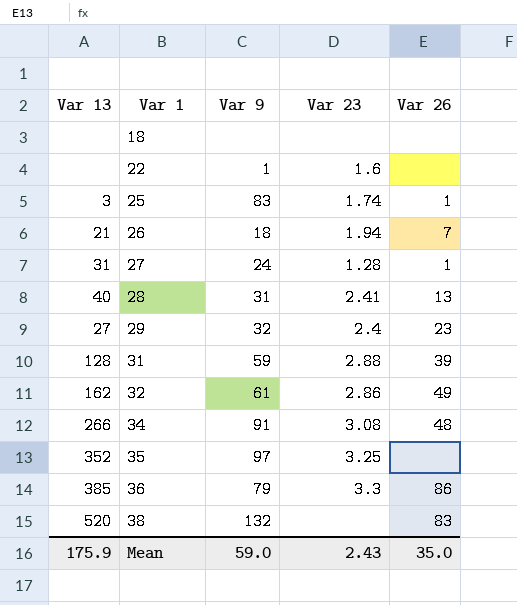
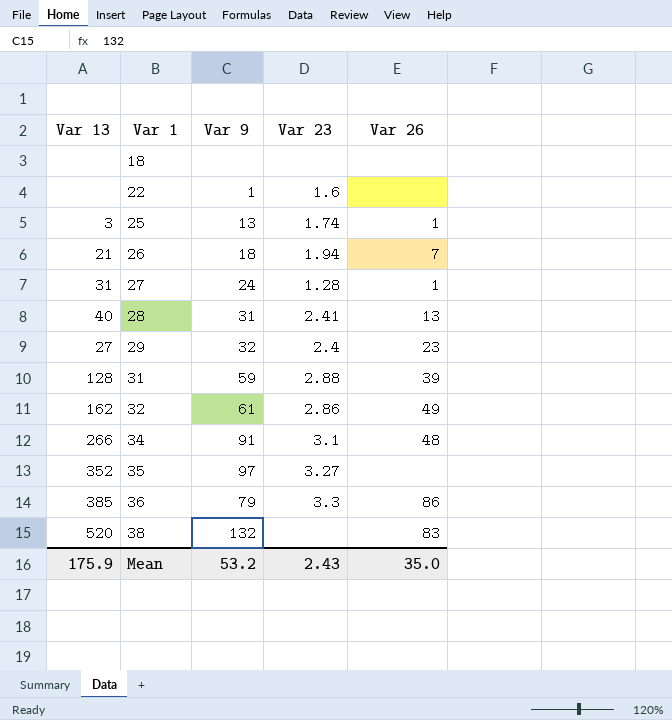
25 | Var 9: 83 -> 13
34 | Var 23: 3.08 -> 3.1
35 | Var 23: 3.25 -> 3.27
Mean | Var 9: 59.0 -> 53.2

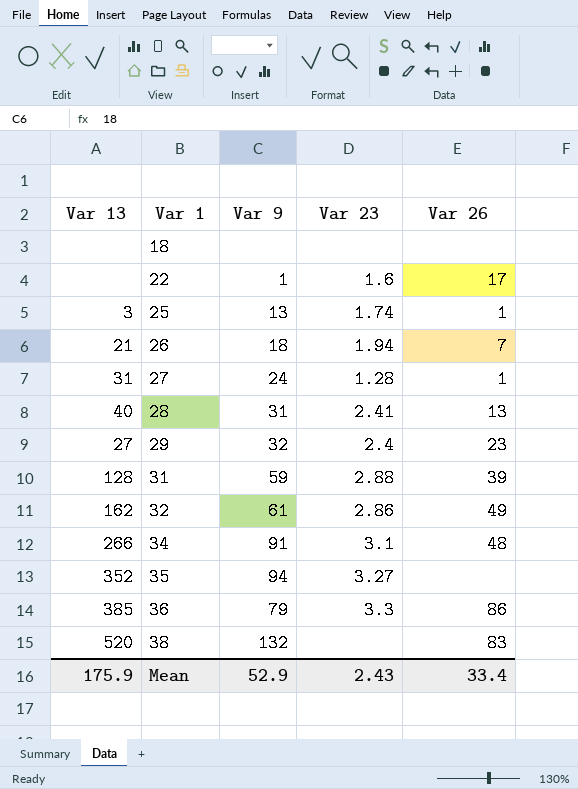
22 | Var 26: none -> 17
35 | Var 9: 97 -> 94
Mean | Var 9: 53.2 -> 52.9
Mean | Var 26: 35.0 -> 33.4

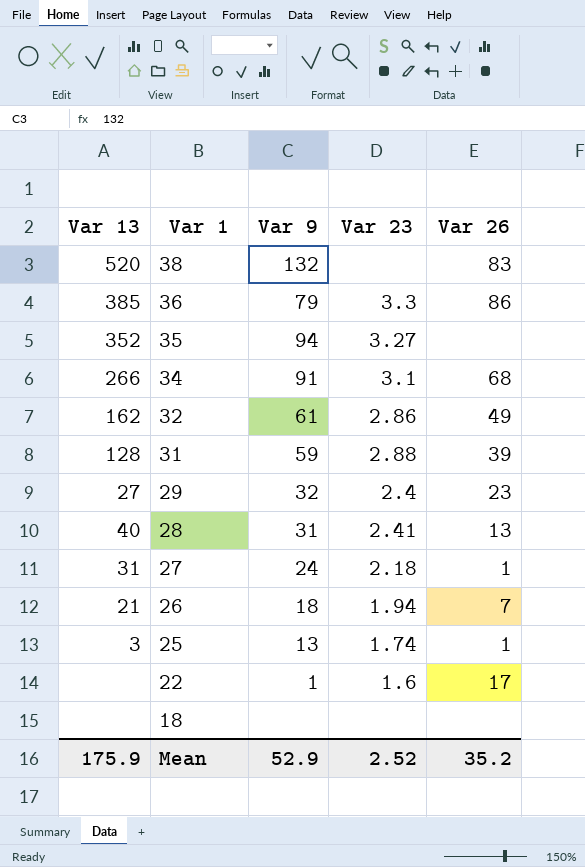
row order: Var 1 ascending -> Var 1 descending
34 | Var 26: 48 -> 68
27 | Var 23: 1.28 -> 2.18
Mean | Var 23: 2.43 -> 2.52
Mean | Var 26: 33.4 -> 35.2

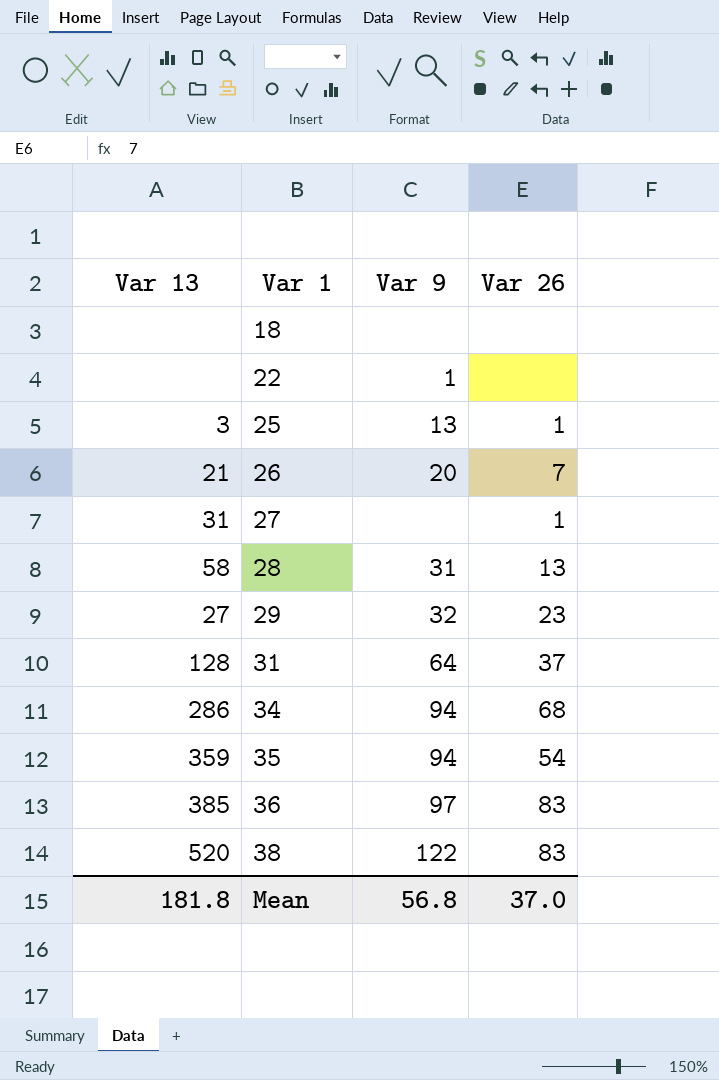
row order: Var 1 descending -> Var 1 ascending
column Var 23 | position: 4 -> none
row 32: 162 | 61 | 2.86 | 49 -> none
22 | Var 26: 17 -> none
26 | Var 9: 18 -> 20
27 | Var 9: 24 -> none
28 | Var 13: 40 -> 58
31 | Var 9: 59 -> 64
31 | Var 26: 39 -> 37
34 | Var 13: 266 -> 286
34 | Var 9: 91 -> 94
35 | Var 13: 352 -> 359
35 | Var 26: none -> 54
36 | Var 9: 79 -> 97
36 | Var 26: 86 -> 83
38 | Var 9: 132 -> 122
Mean | Var 13: 175.9 -> 181.8
Mean | Var 9: 52.9 -> 56.8
Mean | Var 26: 35.2 -> 37.0

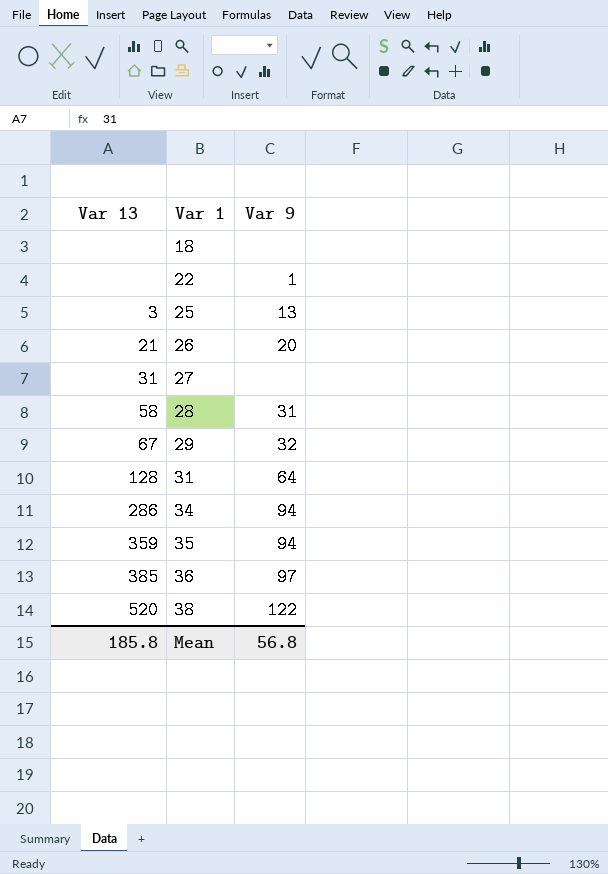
column Var 26 | position: 4 -> none
29 | Var 13: 27 -> 67
Mean | Var 13: 181.8 -> 185.8

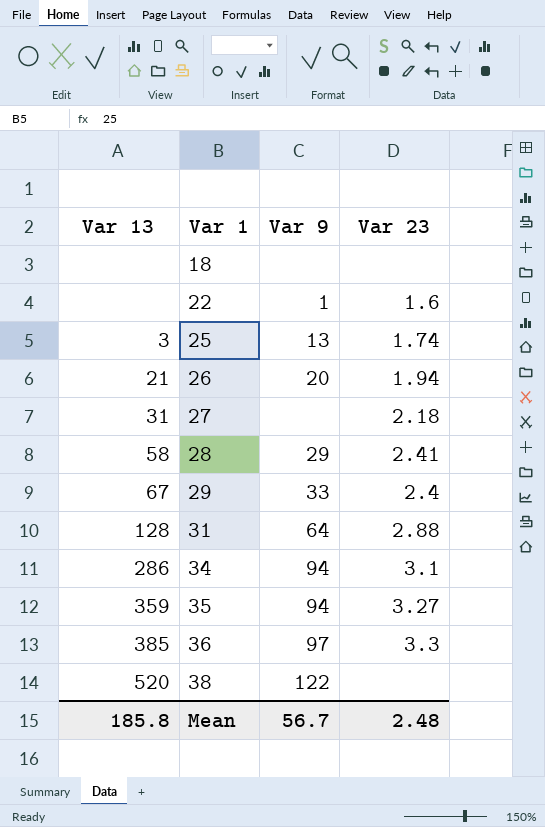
column Var 23 | position: none -> 4
28 | Var 9: 31 -> 29
29 | Var 9: 32 -> 33
Mean | Var 9: 56.8 -> 56.7

